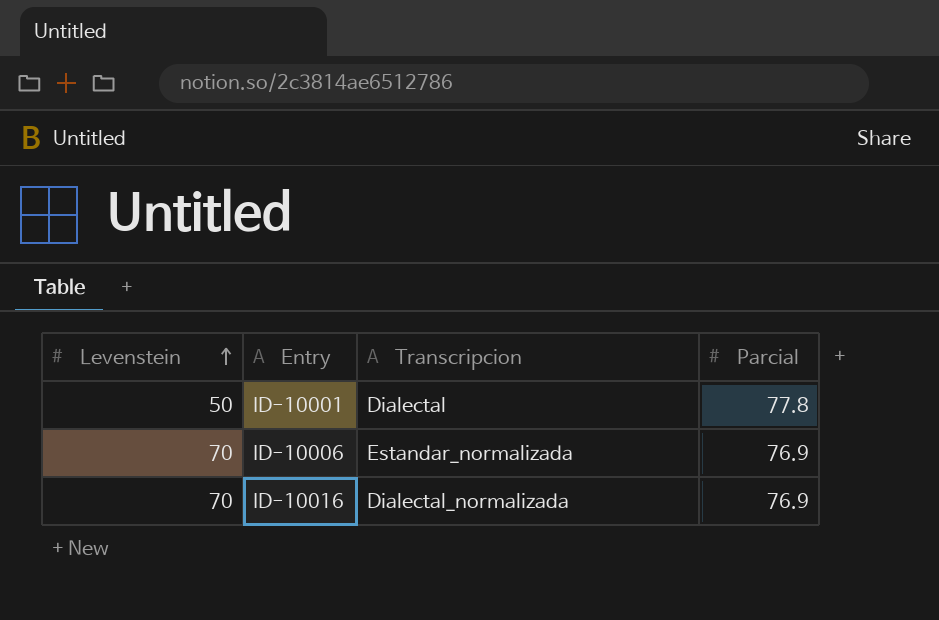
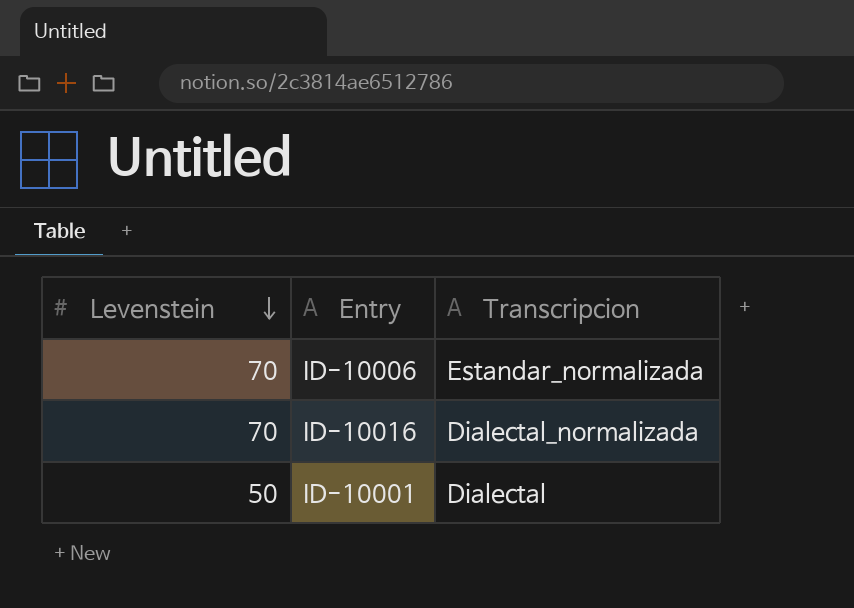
row order: Levenstein ascending -> Levenstein descending
column Parcial | position: 4 -> none

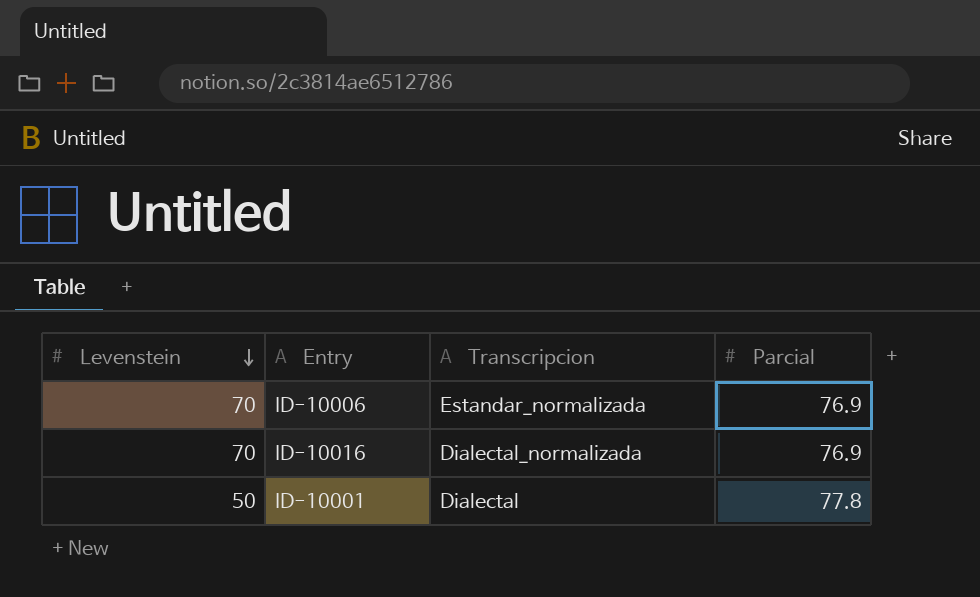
column Parcial | position: none -> 4

